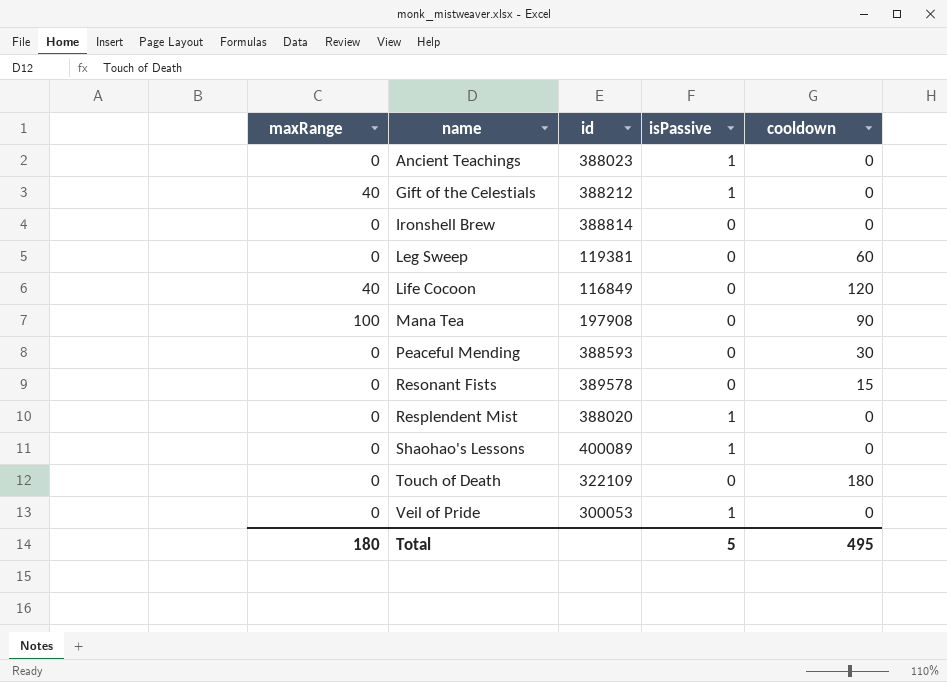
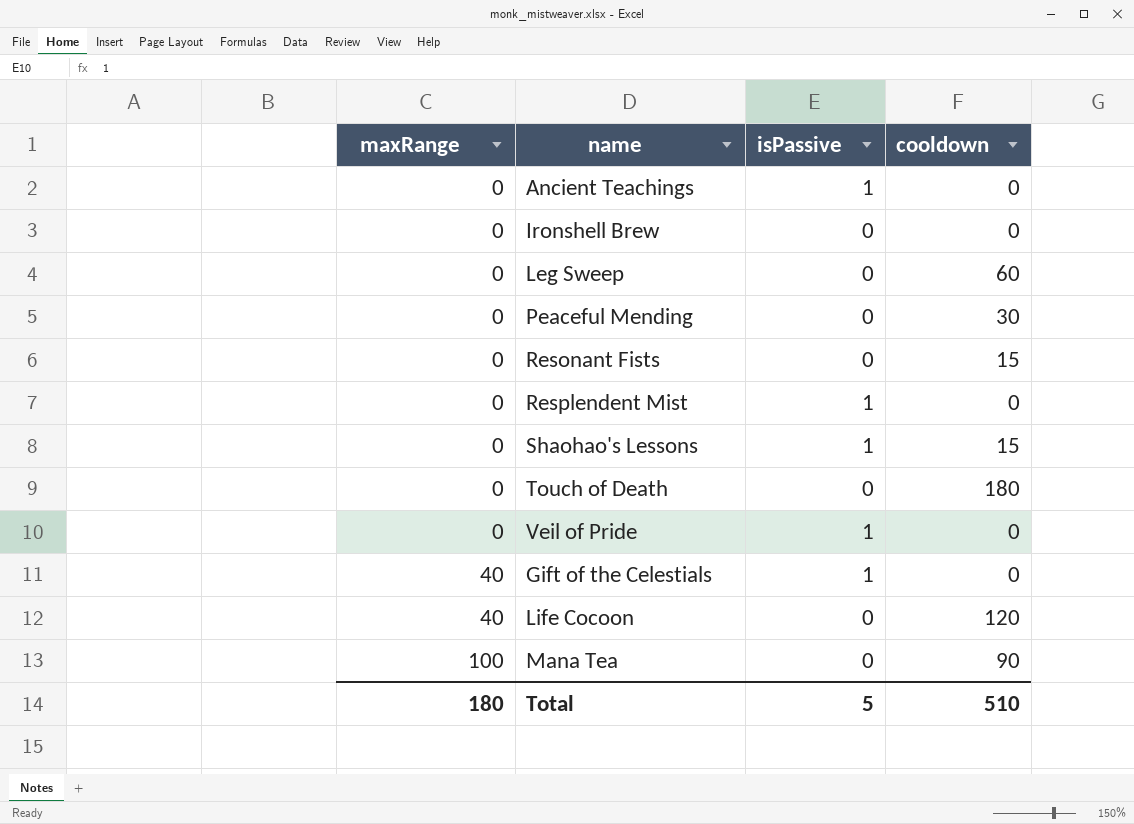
row order: name ascending -> maxRange ascending
column id | position: 3 -> none
Shaohao's Lessons | cooldown: 0 -> 15
Total | cooldown: 495 -> 510

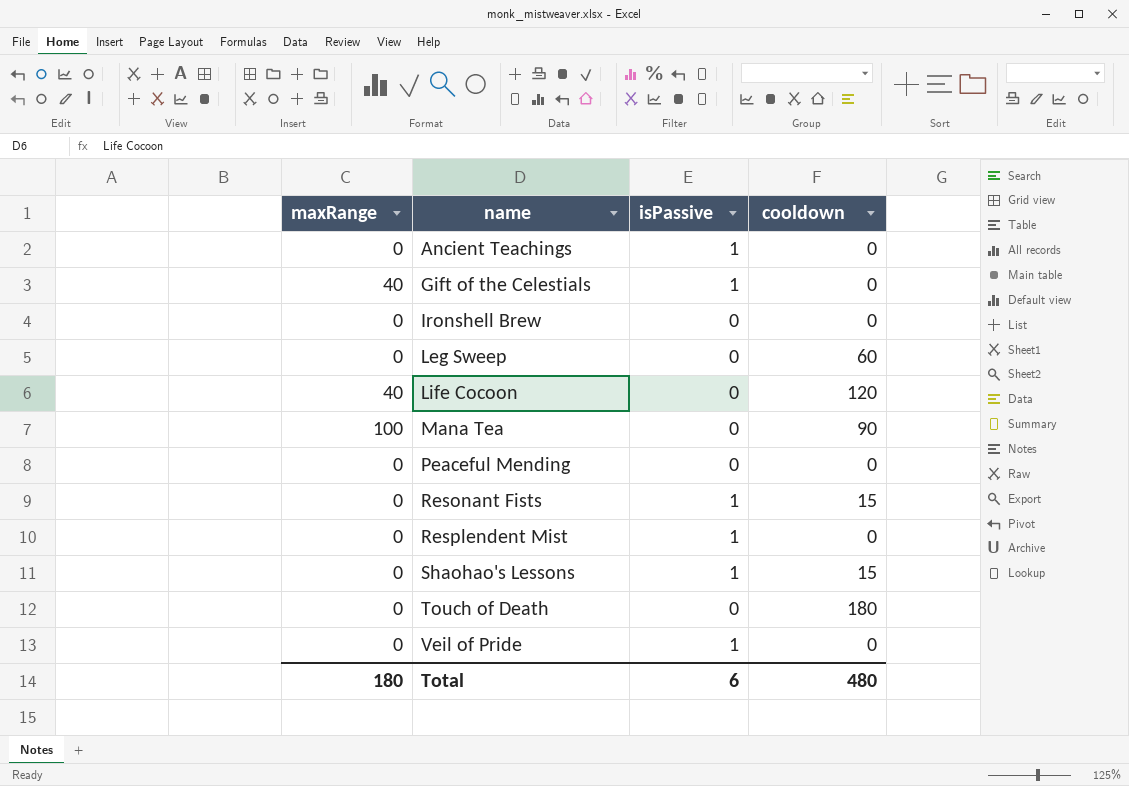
row order: maxRange ascending -> name ascending
Peaceful Mending | cooldown: 30 -> 0
Resonant Fists | isPassive: 0 -> 1
Total | isPassive: 5 -> 6
Total | cooldown: 510 -> 480

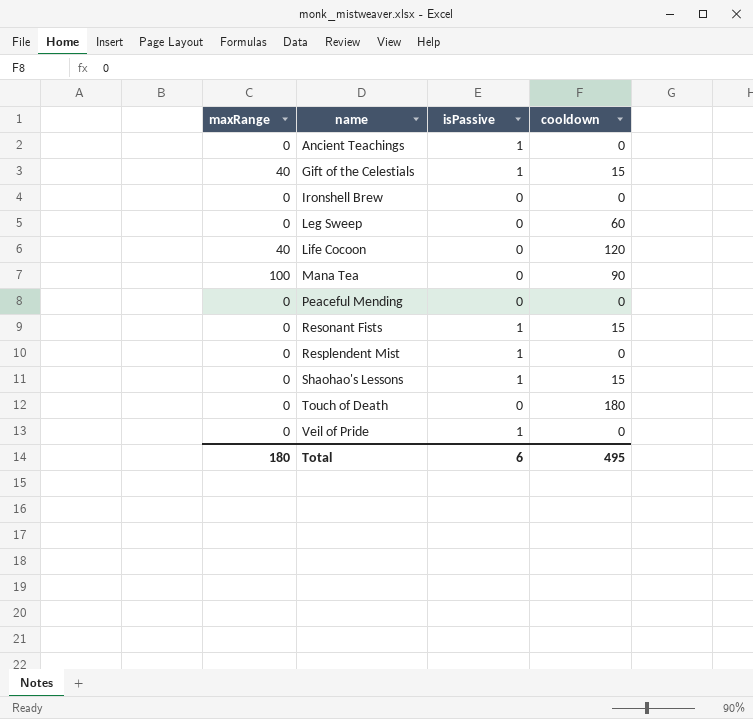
Gift of the Celestials | cooldown: 0 -> 15
Total | cooldown: 480 -> 495

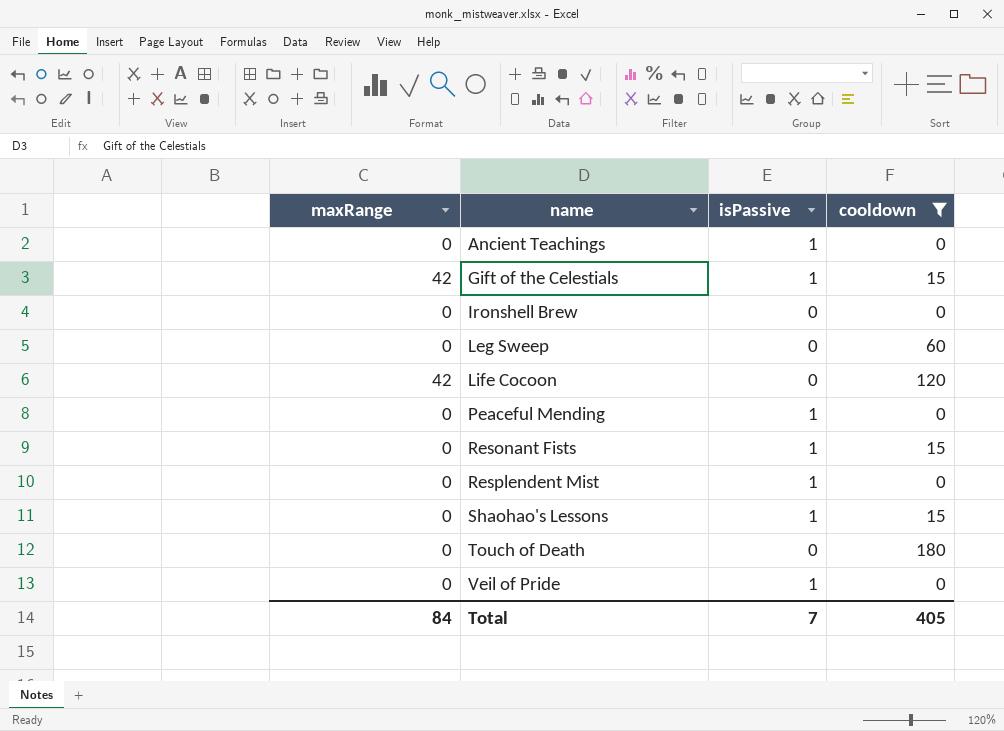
filter: none -> cooldown != 90
Gift of the Celestials | maxRange: 40 -> 42
Life Cocoon | maxRange: 40 -> 42
Peaceful Mending | isPassive: 0 -> 1
Total | maxRange: 180 -> 84
Total | isPassive: 6 -> 7
Total | cooldown: 495 -> 405

